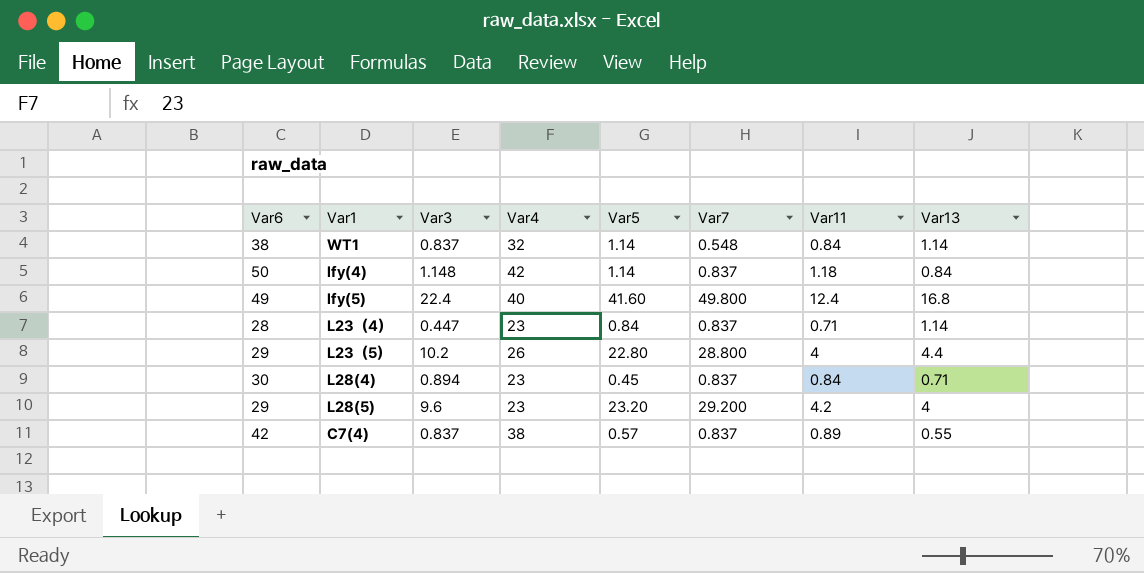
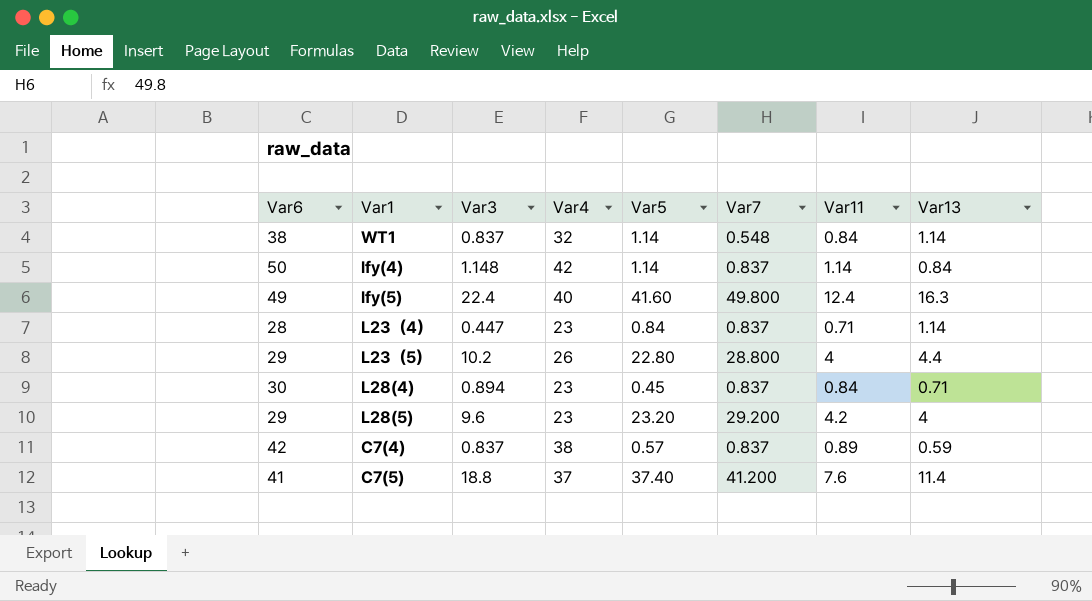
lfy(4) | Var11: 1.18 -> 1.14
lfy(5) | Var13: 16.8 -> 16.3
C7(4) | Var13: 0.55 -> 0.59
row C7(5): none -> 41 | 18.8 | 37 | 37.40 | 41.200 | 7.6 | 11.4

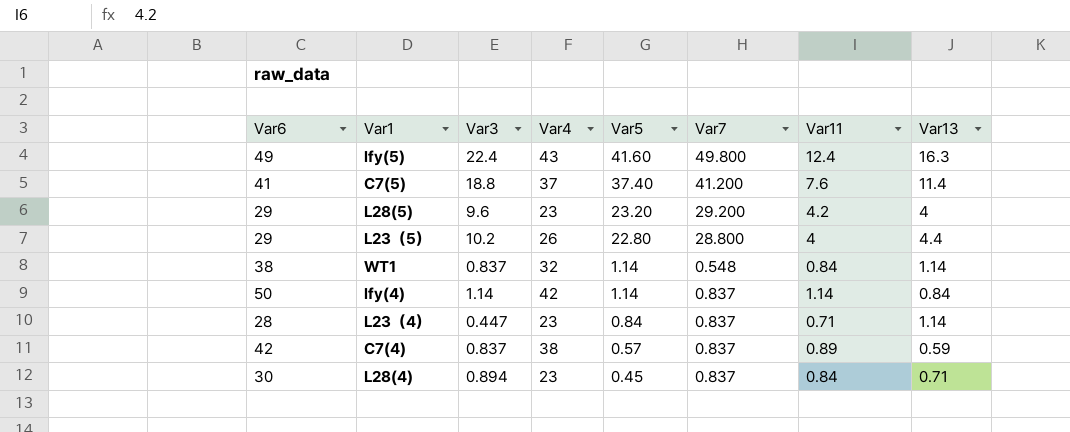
row order: none -> Var5 descending
lfy(5) | Var4: 40 -> 43
lfy(4) | Var3: 1.148 -> 1.14

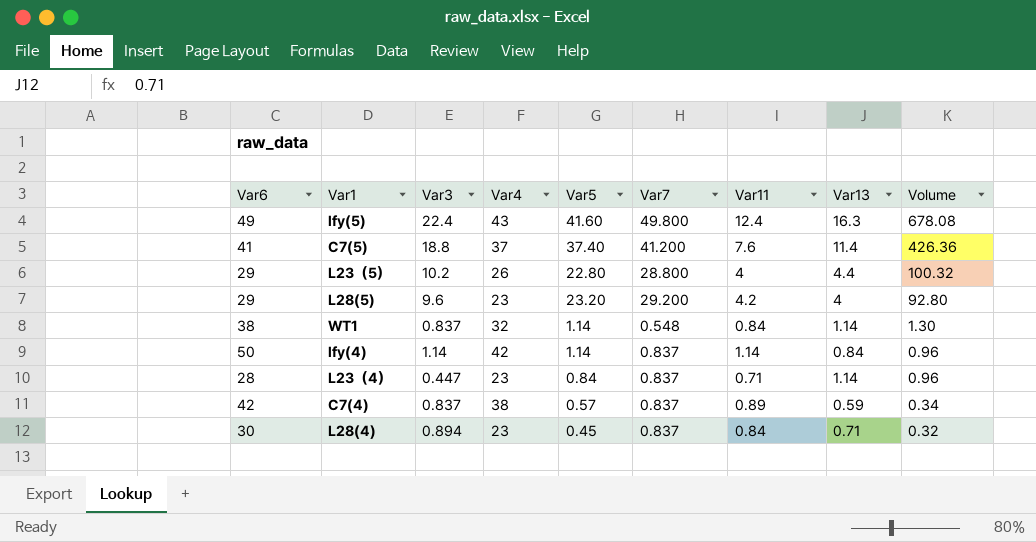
row order: Var5 descending -> Volume descending
column Volume | formula: none -> [Var5] * [Var13]

